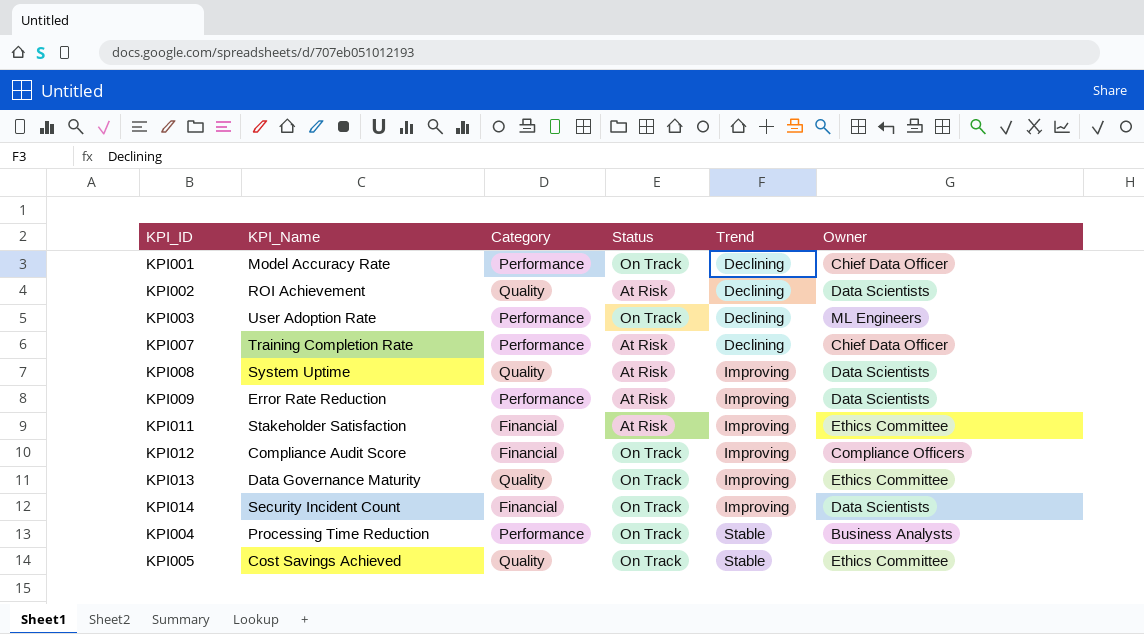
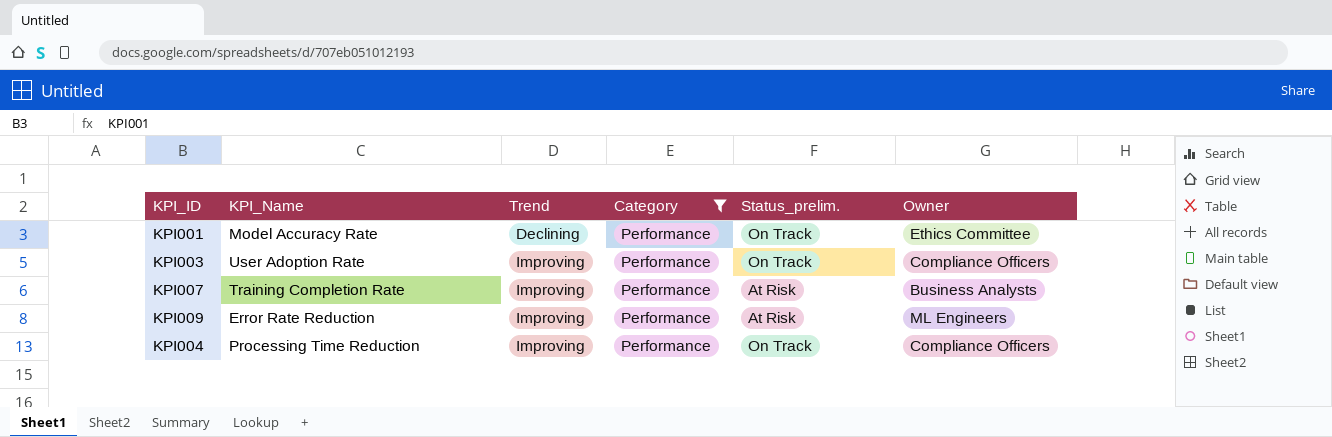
filter: none -> Category = Performance
column Trend | position: 5 -> 3
column name: Status -> Status_prelim.
KPI001 | Owner: Chief Data Officer -> Ethics Committee
KPI003 | Trend: Declining -> Improving
KPI003 | Owner: ML Engineers -> Compliance Officers
KPI007 | Trend: Declining -> Improving
KPI007 | Owner: Chief Data Officer -> Business Analysts
KPI009 | Owner: Data Scientists -> ML Engineers
KPI004 | Trend: Stable -> Improving
KPI004 | Owner: Business Analysts -> Compliance Officers

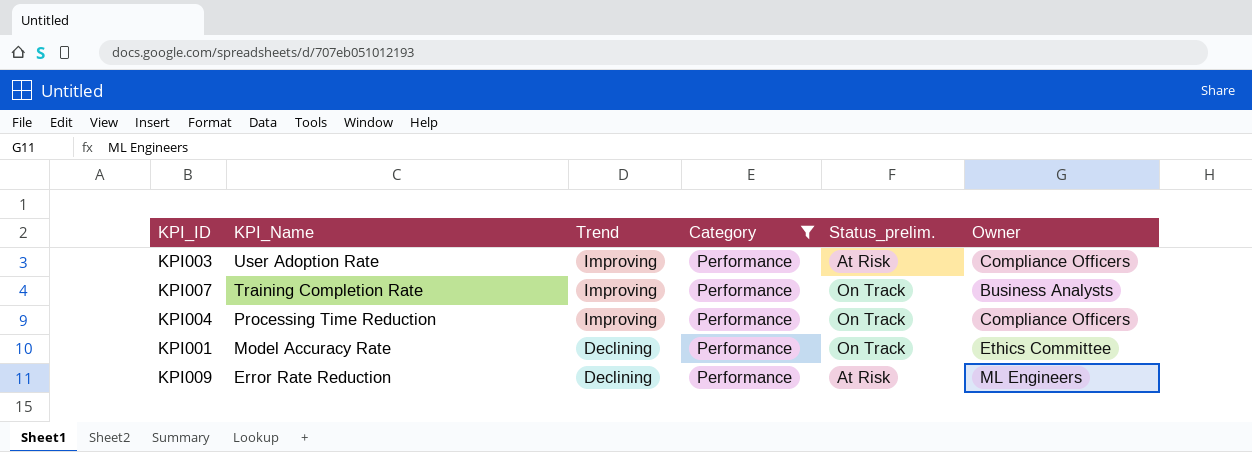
row order: Trend ascending -> KPI_Name descending
KPI003 | Status_prelim.: On Track -> At Risk
KPI007 | Status_prelim.: At Risk -> On Track
KPI009 | Trend: Improving -> Declining

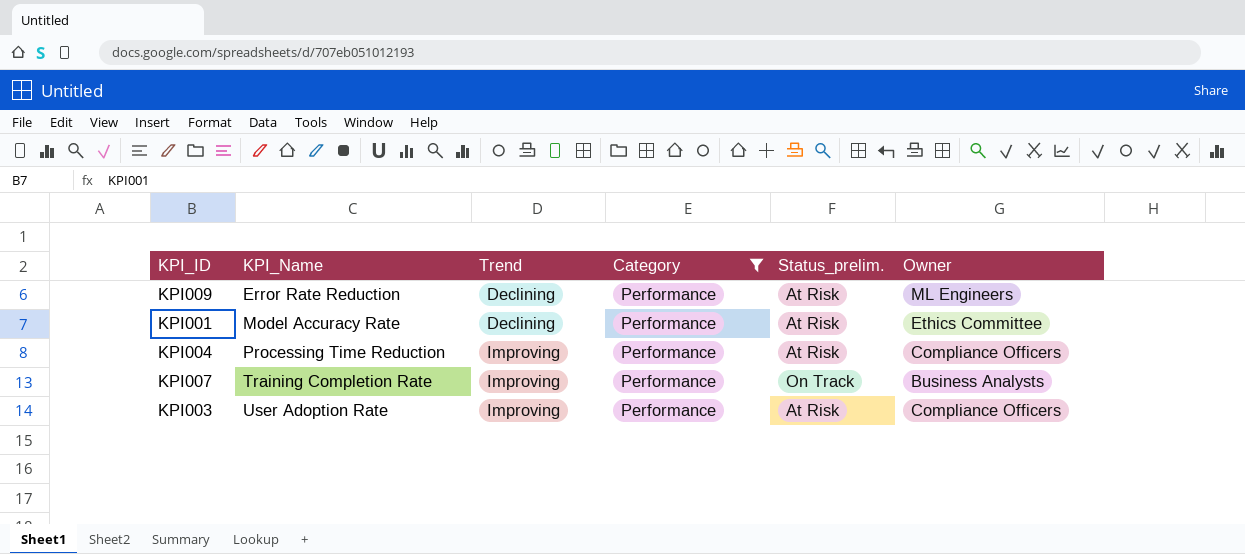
row order: KPI_Name descending -> KPI_Name ascending
KPI001 | Status_prelim.: On Track -> At Risk
KPI004 | Status_prelim.: On Track -> At Risk

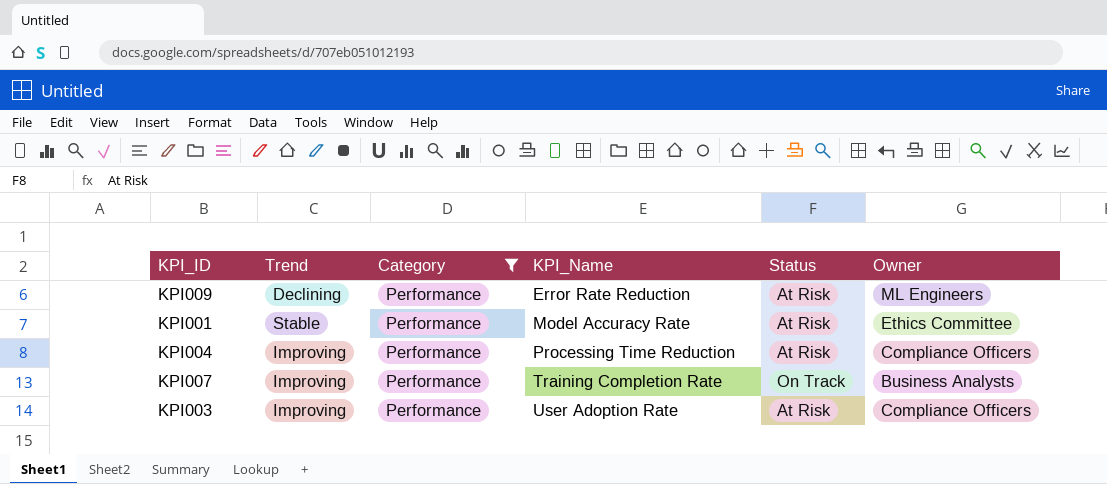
column KPI_Name | position: 2 -> 4
column name: Status_prelim. -> Status
KPI001 | Trend: Declining -> Stable

